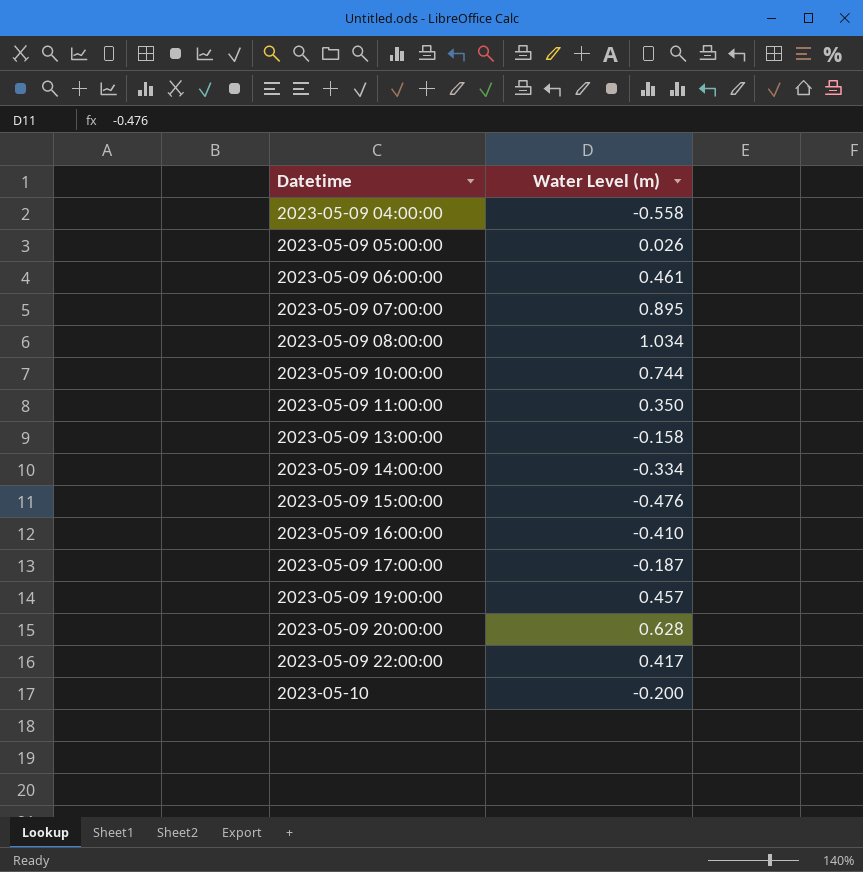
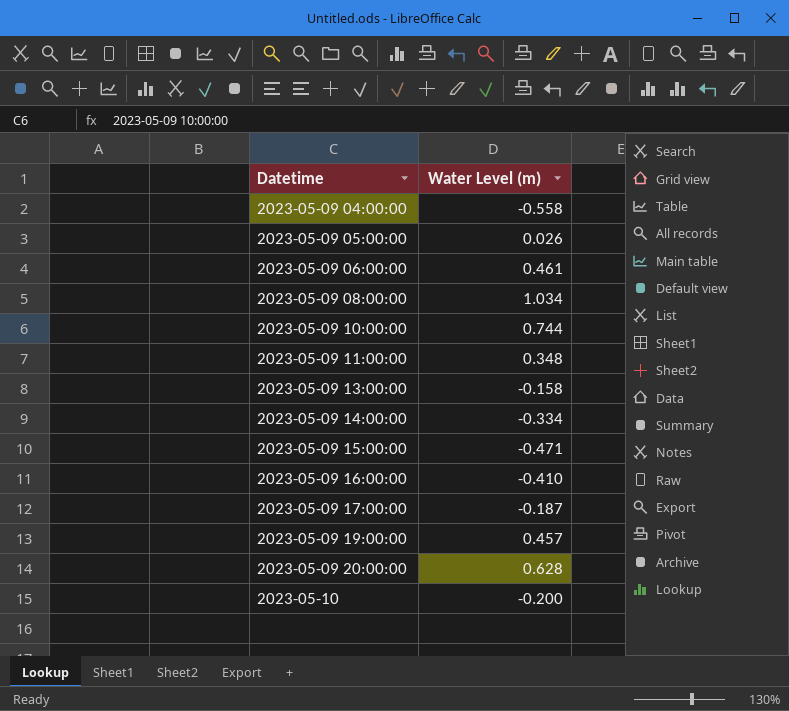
row 2023-05-09 07:00:00: 0.895 -> none
row 2023-05-09 22:00:00: 0.417 -> none
2023-05-09 11:00:00 | Water Level (m): 0.350 -> 0.348
2023-05-09 15:00:00 | Water Level (m): -0.476 -> -0.471

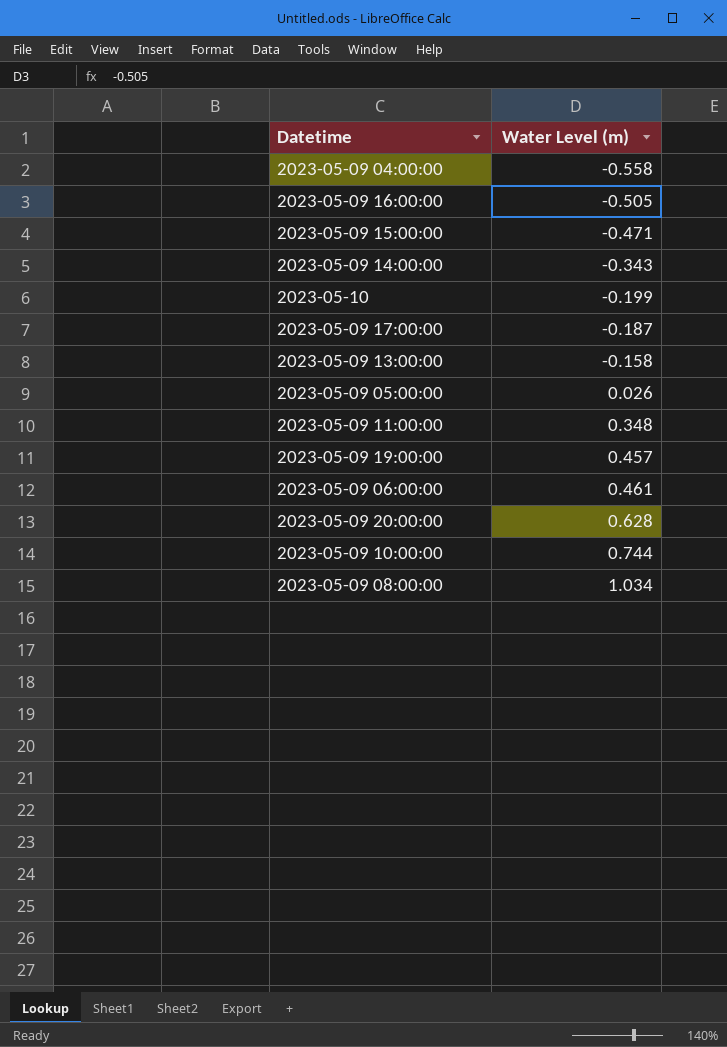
row order: Datetime ascending -> Water Level (m) ascending
2023-05-09 16:00:00 | Water Level (m): -0.410 -> -0.505
2023-05-09 14:00:00 | Water Level (m): -0.334 -> -0.343
2023-05-10 | Water Level (m): -0.200 -> -0.199

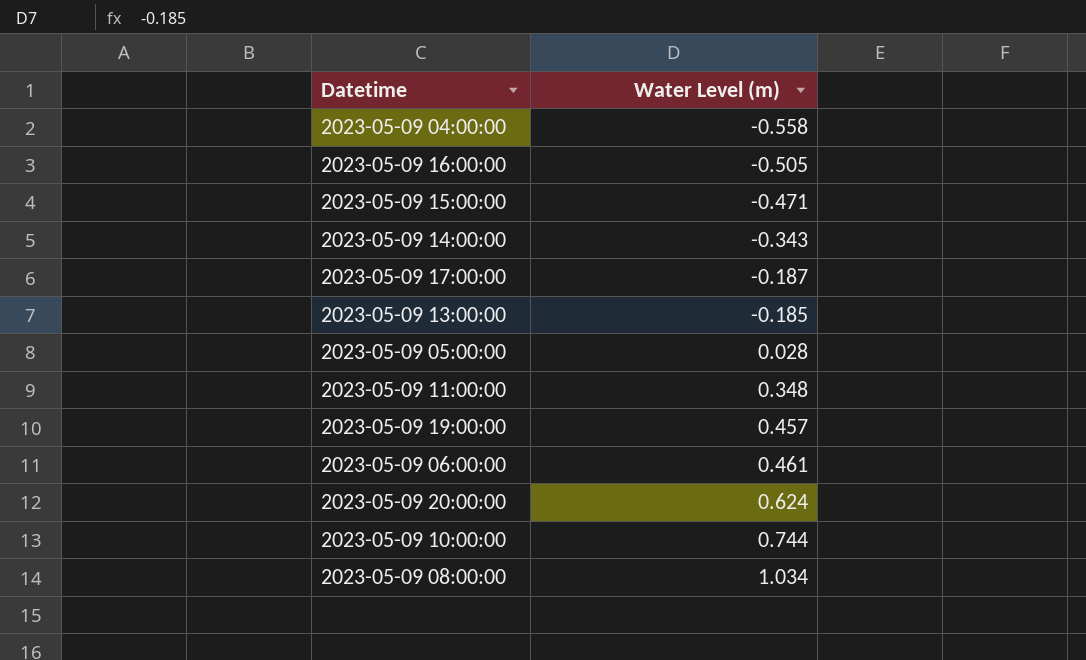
row 2023-05-10: -0.199 -> none
2023-05-09 13:00:00 | Water Level (m): -0.158 -> -0.185
2023-05-09 05:00:00 | Water Level (m): 0.026 -> 0.028
2023-05-09 20:00:00 | Water Level (m): 0.628 -> 0.624

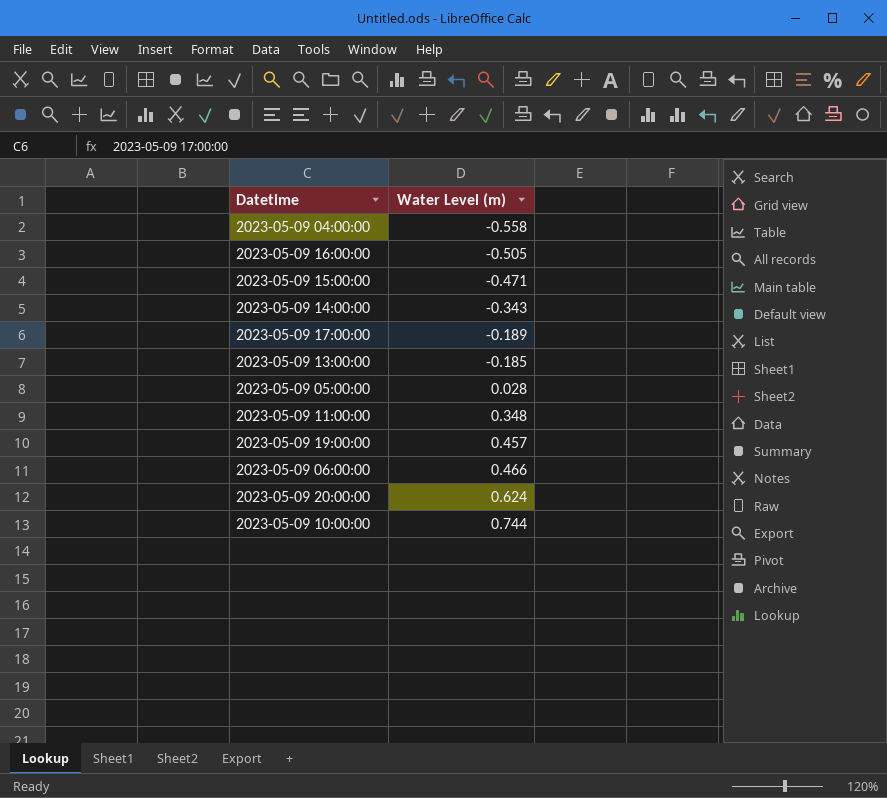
row 2023-05-09 08:00:00: 1.034 -> none
2023-05-09 17:00:00 | Water Level (m): -0.187 -> -0.189
2023-05-09 06:00:00 | Water Level (m): 0.461 -> 0.466

